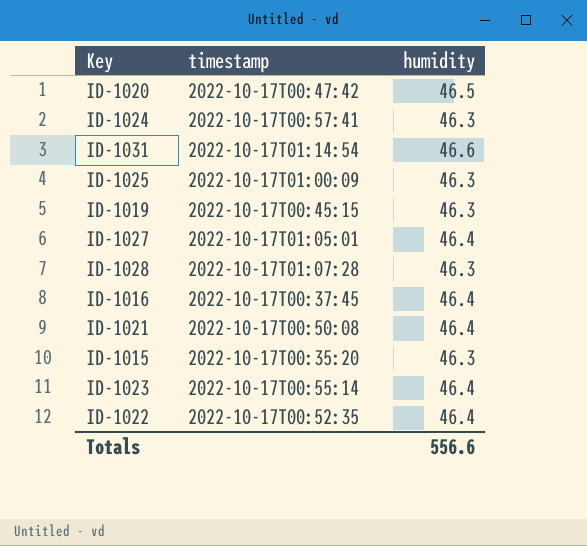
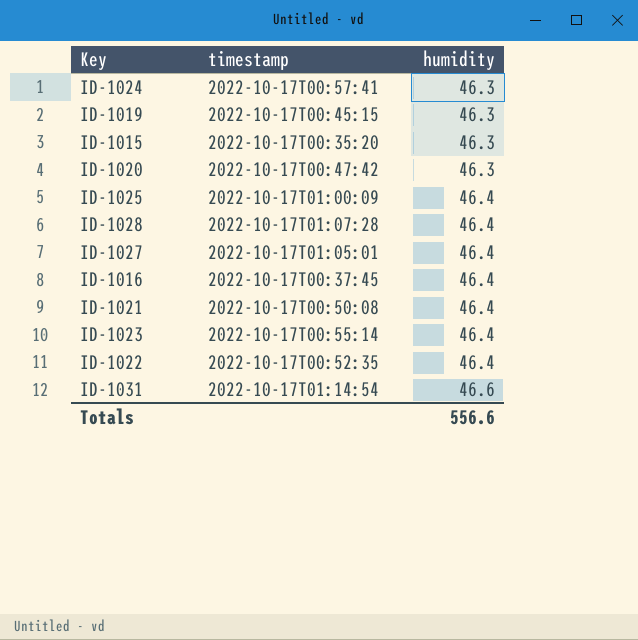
row order: none -> humidity ascending
ID-1020 | humidity: 46.5 -> 46.3
ID-1025 | humidity: 46.3 -> 46.4
ID-1028 | humidity: 46.3 -> 46.4

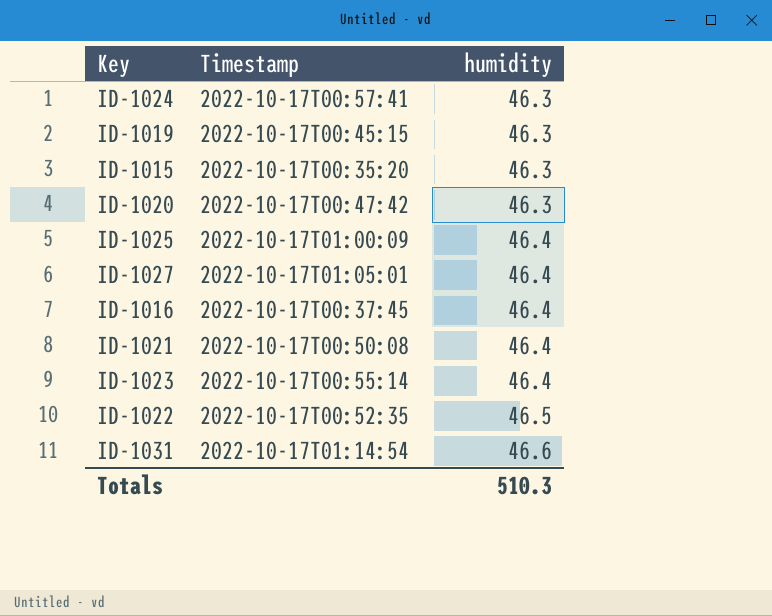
column name: timestamp -> Timestamp
row ID-1028: 2022-10-17T01:07:28 | 46.4 -> none
ID-1022 | humidity: 46.4 -> 46.5
Totals | humidity: 556.6 -> 510.3

